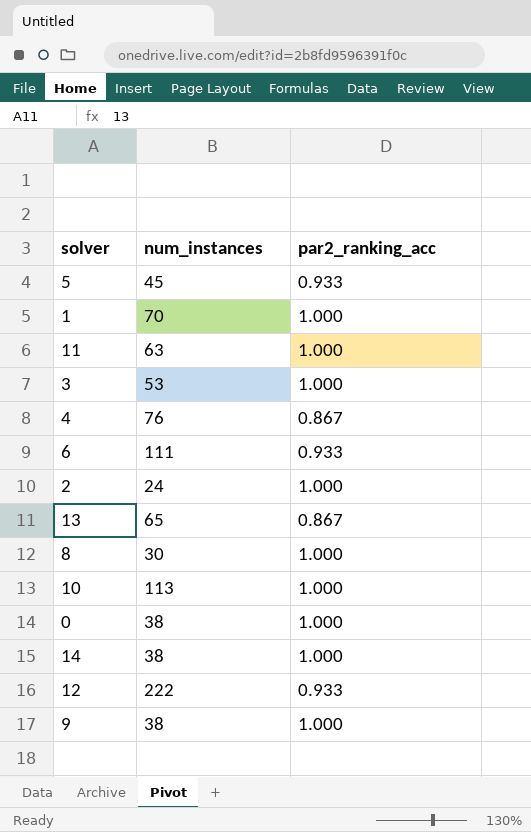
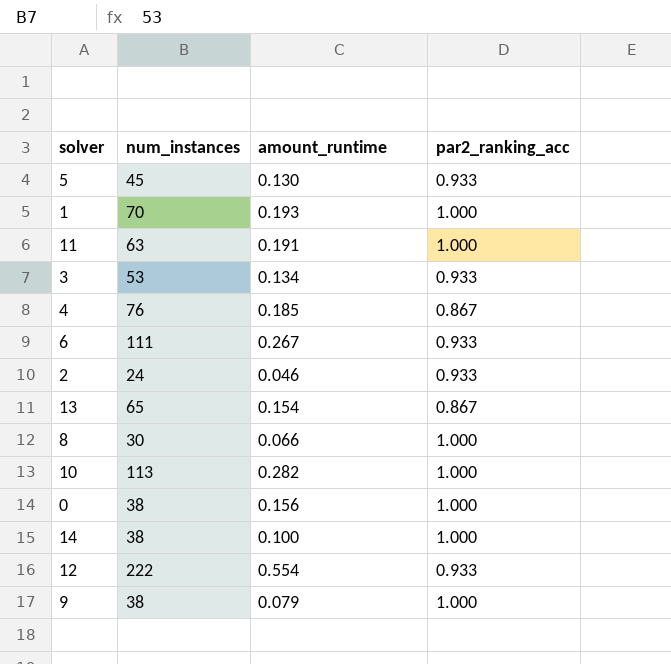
column amount_runtime | position: none -> 3
3 | par2_ranking_acc: 1.000 -> 0.933
2 | par2_ranking_acc: 1.000 -> 0.933

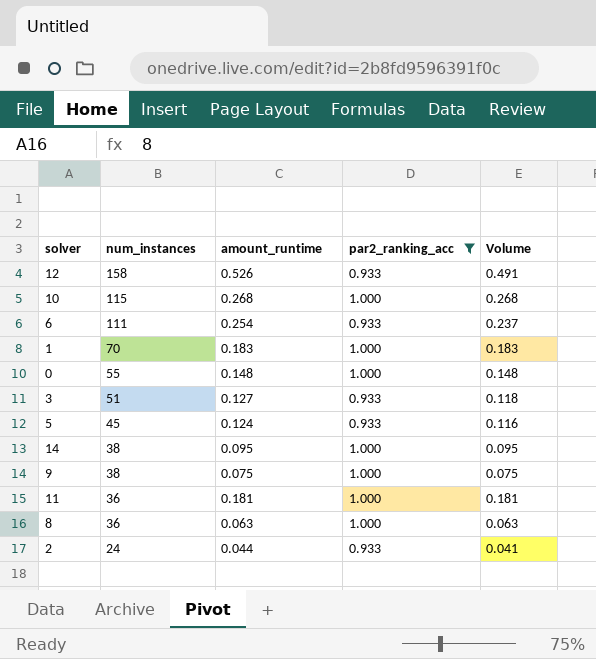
filter: none -> par2_ranking_acc != 0.867
row order: none -> num_instances descending
column Volume | formula: none -> [amount_runtime] * [par2_ranking_acc]
12 | num_instances: 222 -> 158
12 | amount_runtime: 0.554 -> 0.526
10 | num_instances: 113 -> 115
10 | amount_runtime: 0.282 -> 0.268
6 | amount_runtime: 0.267 -> 0.254
1 | amount_runtime: 0.193 -> 0.183
0 | num_instances: 38 -> 55
0 | amount_runtime: 0.156 -> 0.148
3 | num_instances: 53 -> 51
3 | amount_runtime: 0.134 -> 0.127
5 | amount_runtime: 0.130 -> 0.124
14 | amount_runtime: 0.100 -> 0.095
9 | amount_runtime: 0.079 -> 0.075
11 | num_instances: 63 -> 36
11 | amount_runtime: 0.191 -> 0.181
8 | num_instances: 30 -> 36
8 | amount_runtime: 0.066 -> 0.063
2 | amount_runtime: 0.046 -> 0.044

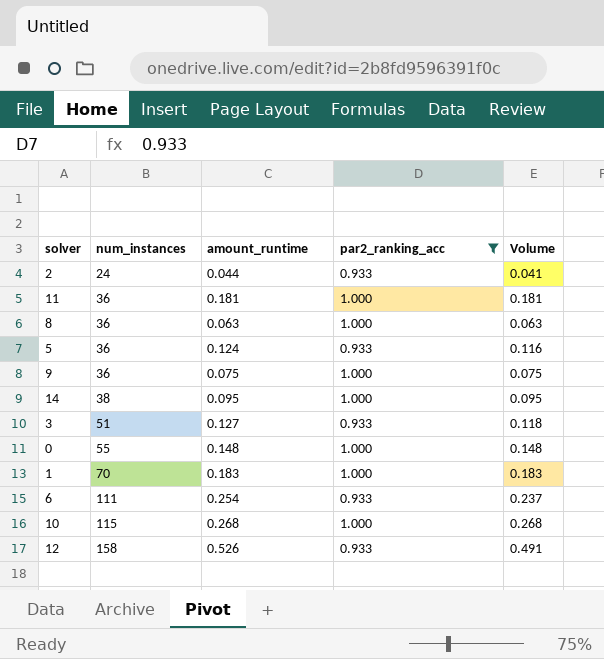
row order: num_instances descending -> num_instances ascending
5 | num_instances: 45 -> 36
9 | num_instances: 38 -> 36

